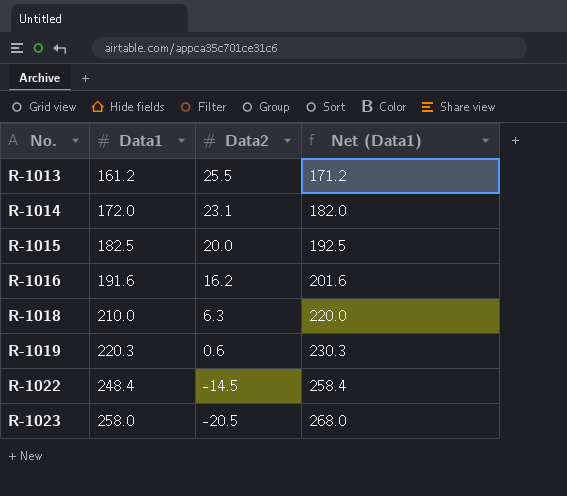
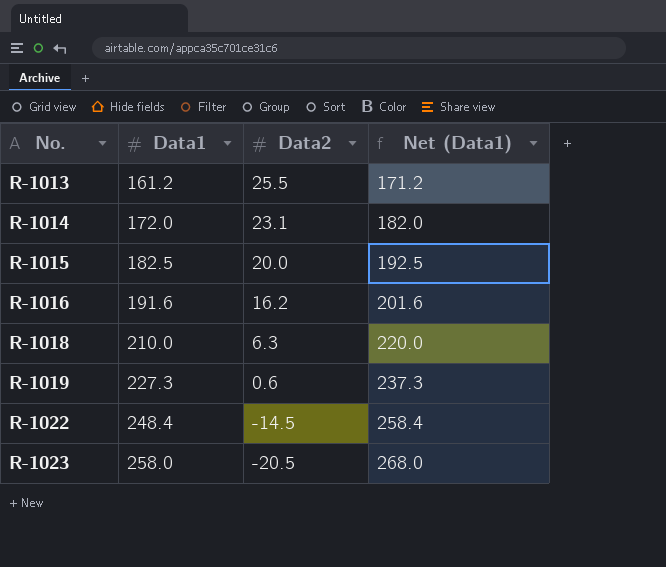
R-1019 | Data1: 220.3 -> 227.3
R-1019 | Net (Data1): 230.3 -> 237.3

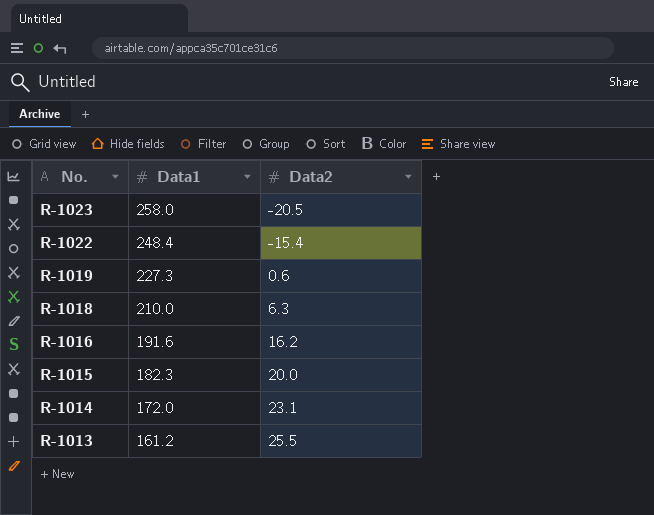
row order: No. ascending -> No. descending
column Net (Data1) | formula: [Data1] + 10 -> none
R-1022 | Data2: -14.5 -> -15.4
R-1015 | Data1: 182.5 -> 182.3

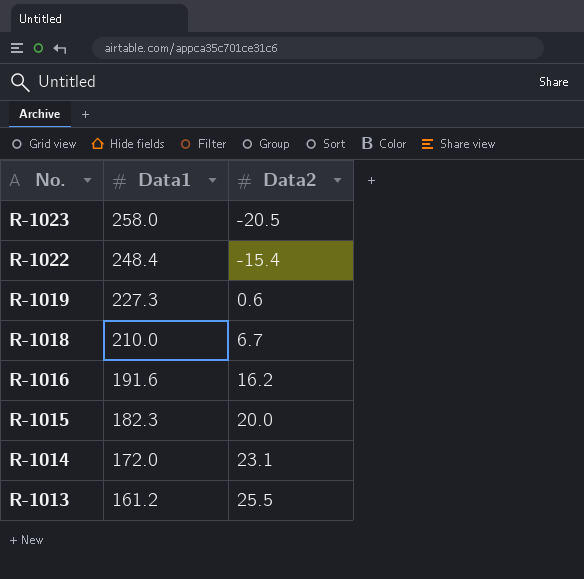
R-1018 | Data2: 6.3 -> 6.7

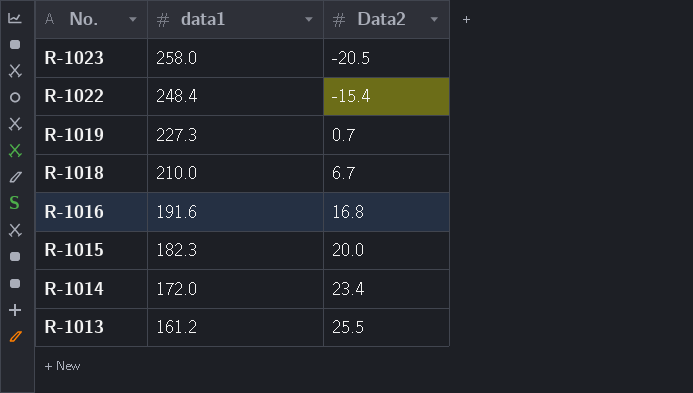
column name: Data1 -> data1
R-1019 | Data2: 0.6 -> 0.7
R-1016 | Data2: 16.2 -> 16.8
R-1014 | Data2: 23.1 -> 23.4

